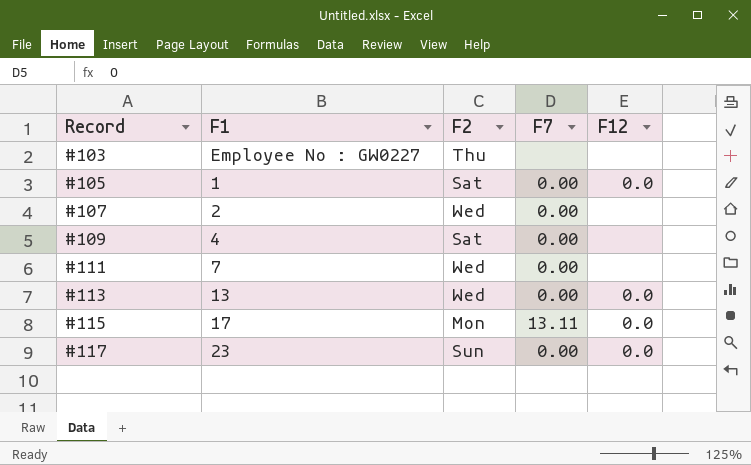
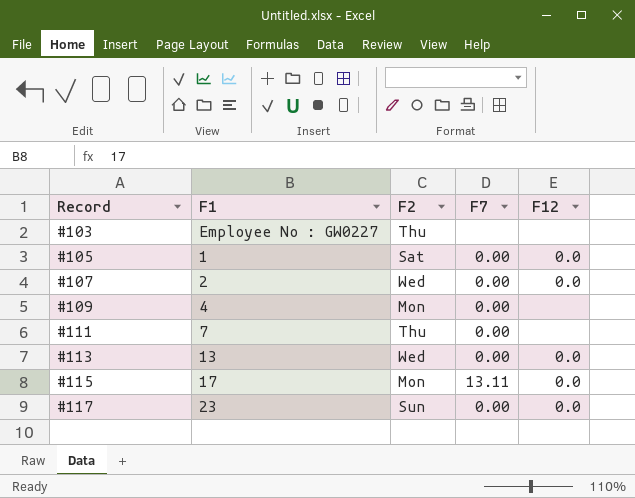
#107 | F12: none -> 0.0
#109 | F2: Sat -> Mon
#111 | F2: Wed -> Thu

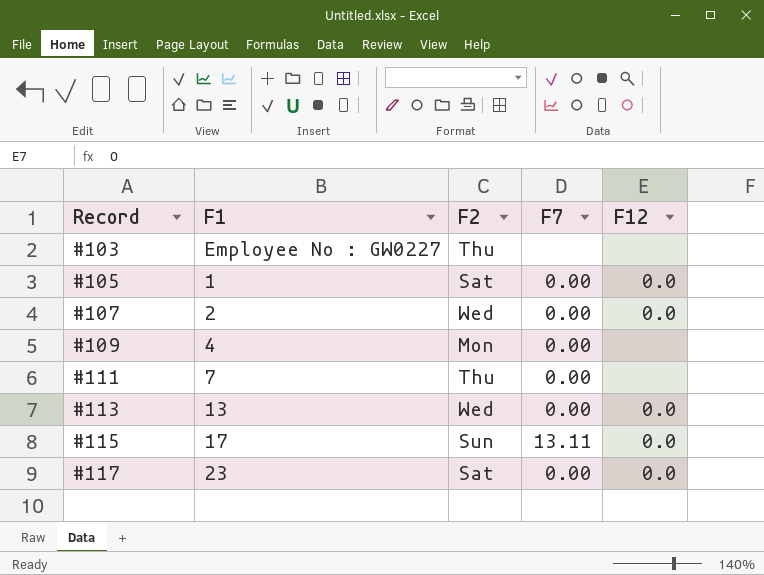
#115 | F2: Mon -> Sun
#117 | F2: Sun -> Sat

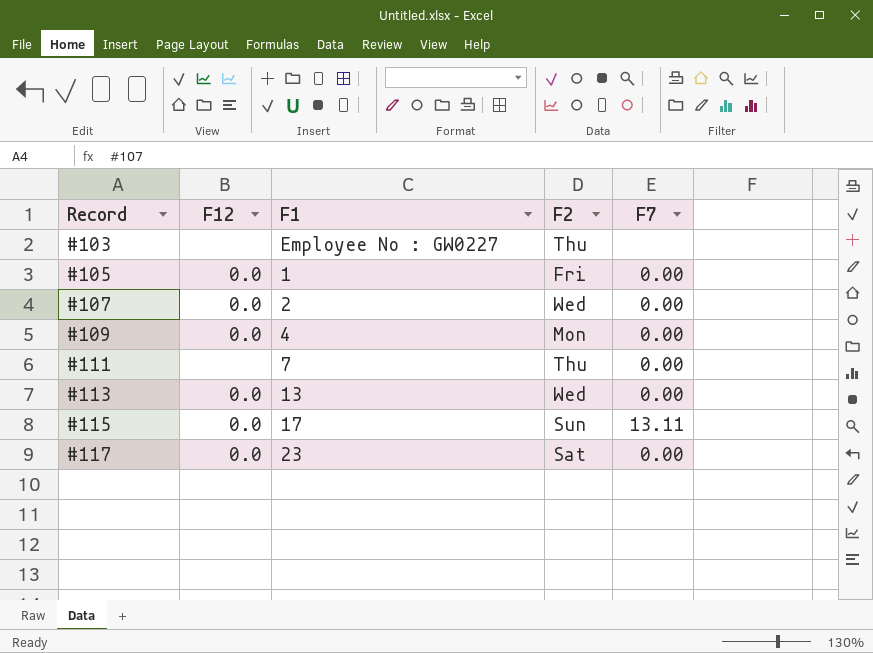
column F12 | position: 5 -> 2
#105 | F2: Sat -> Fri
#109 | F12: none -> 0.0

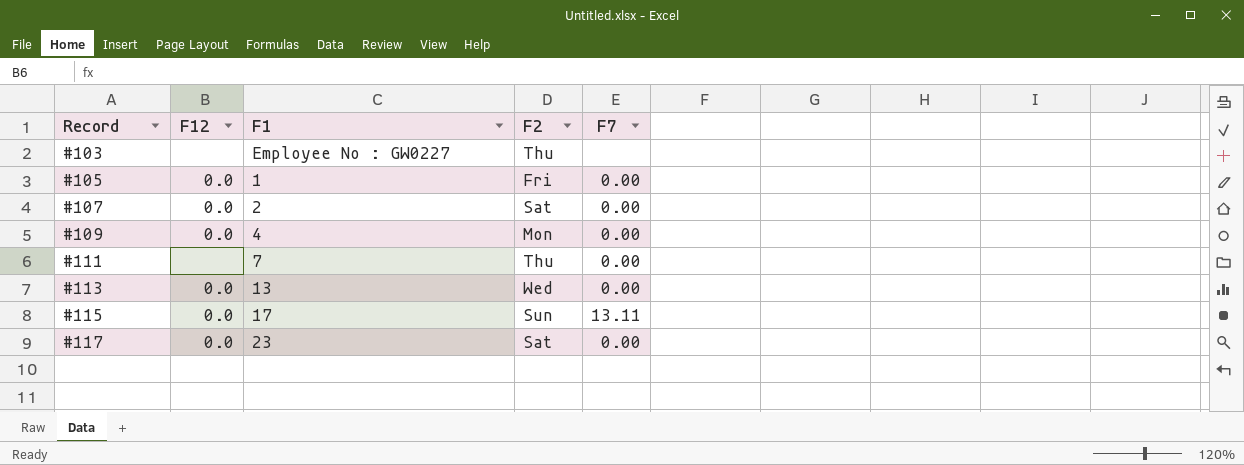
#107 | F2: Wed -> Sat

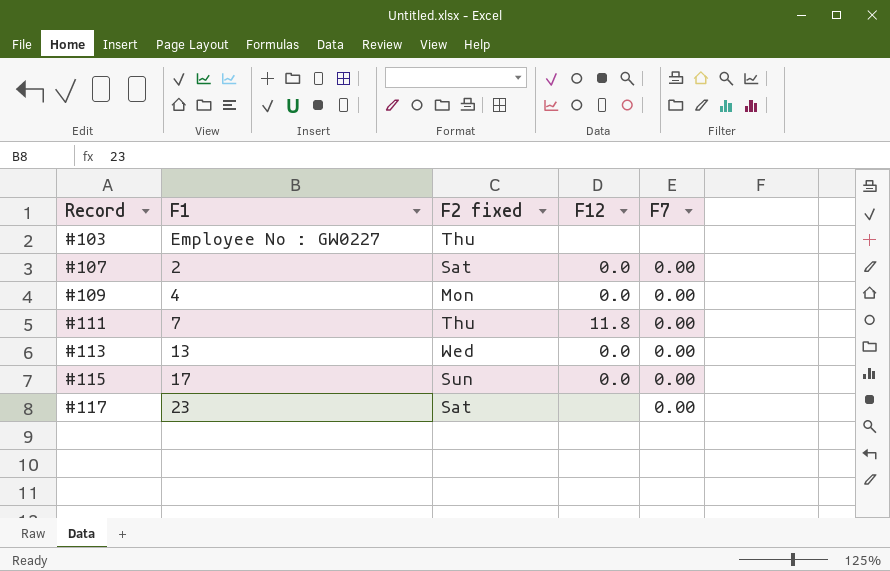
column name: F2 -> F2 fixed
column F12 | position: 2 -> 4
row #105: 0.0 | 1 | Fri | 0.00 -> none
#111 | F12: none -> 11.8
#115 | F7: 13.11 -> 0.00
#117 | F12: 0.0 -> none

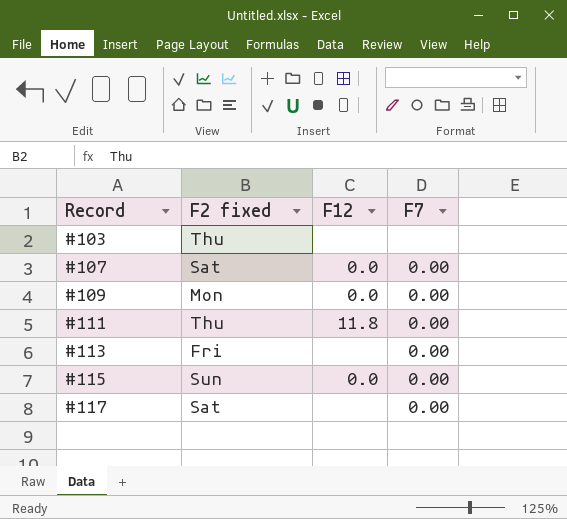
column F1 | position: 2 -> none
#113 | F2 fixed: Wed -> Fri
#113 | F12: 0.0 -> none

